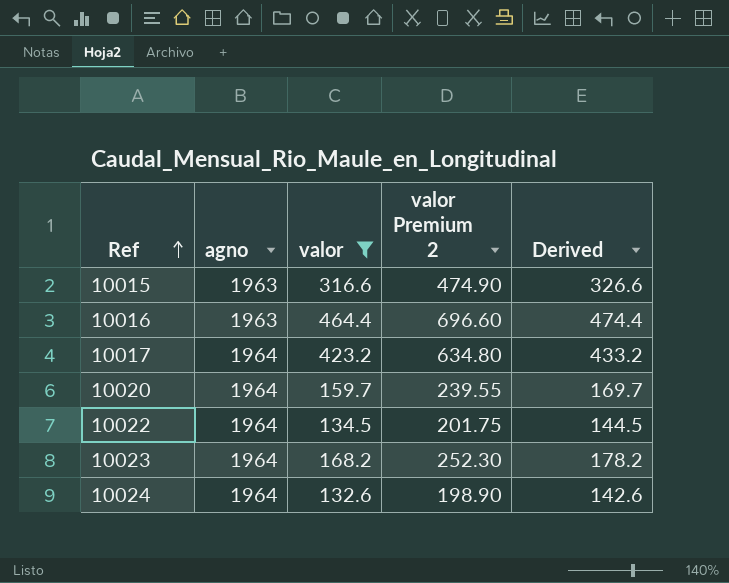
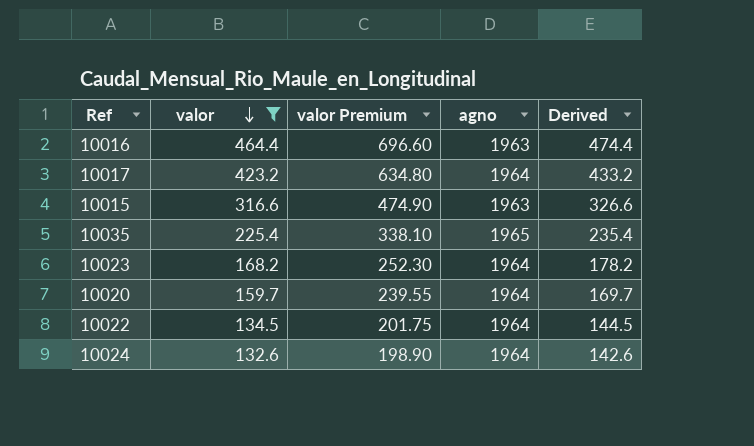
row order: Ref ascending -> valor descending
column name: valor Premium 2 -> valor Premium
column agno | position: 2 -> 4
row 10035: none -> 225.4 | 338.10 | 1965 | 235.4

